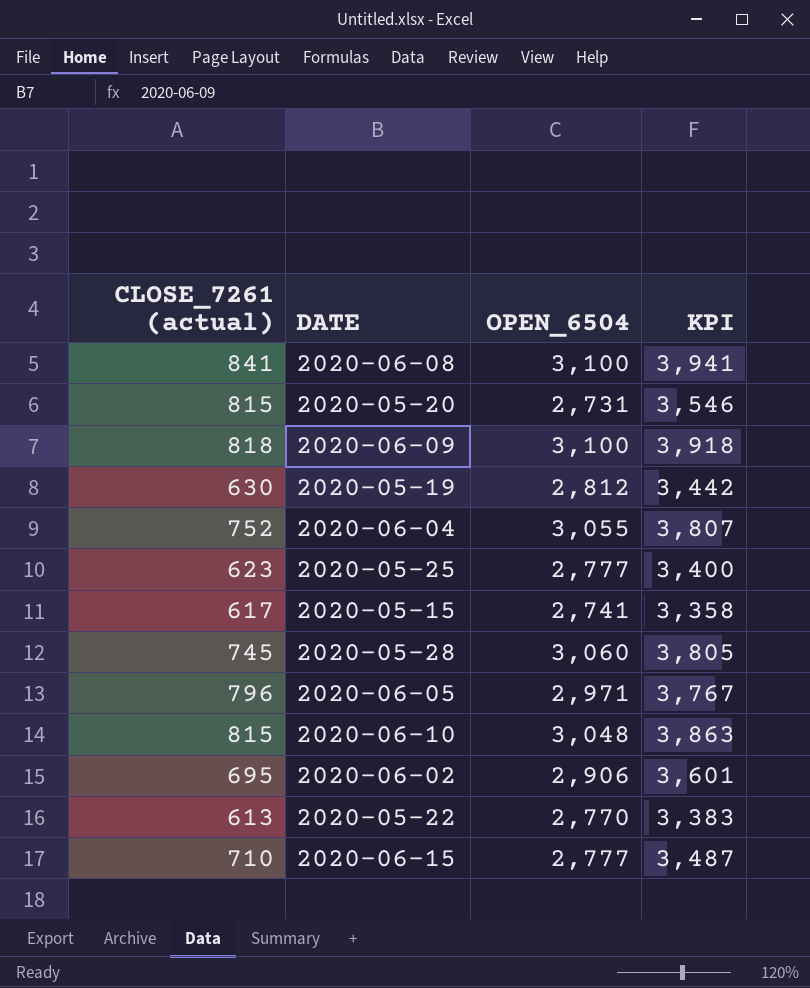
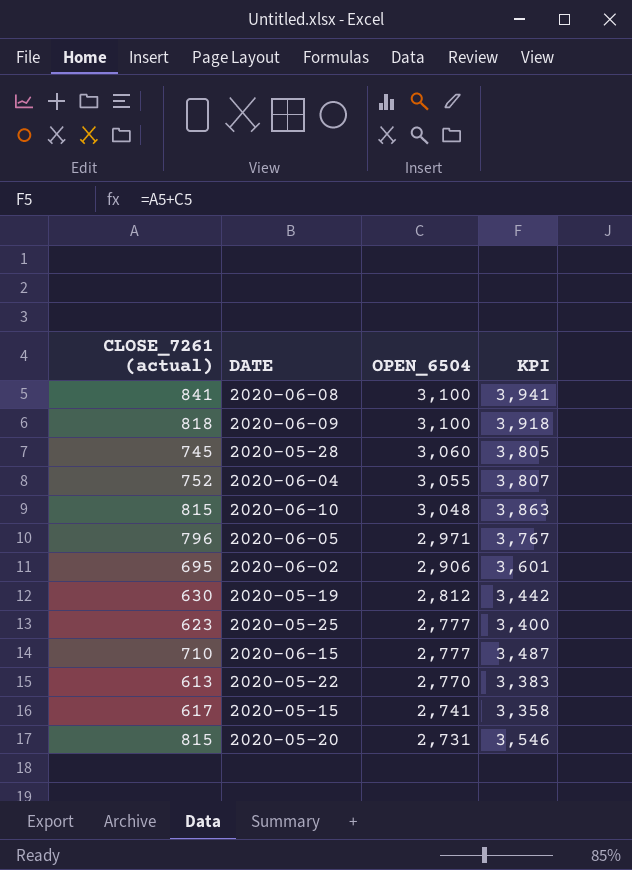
row order: none -> OPEN_6504 descending

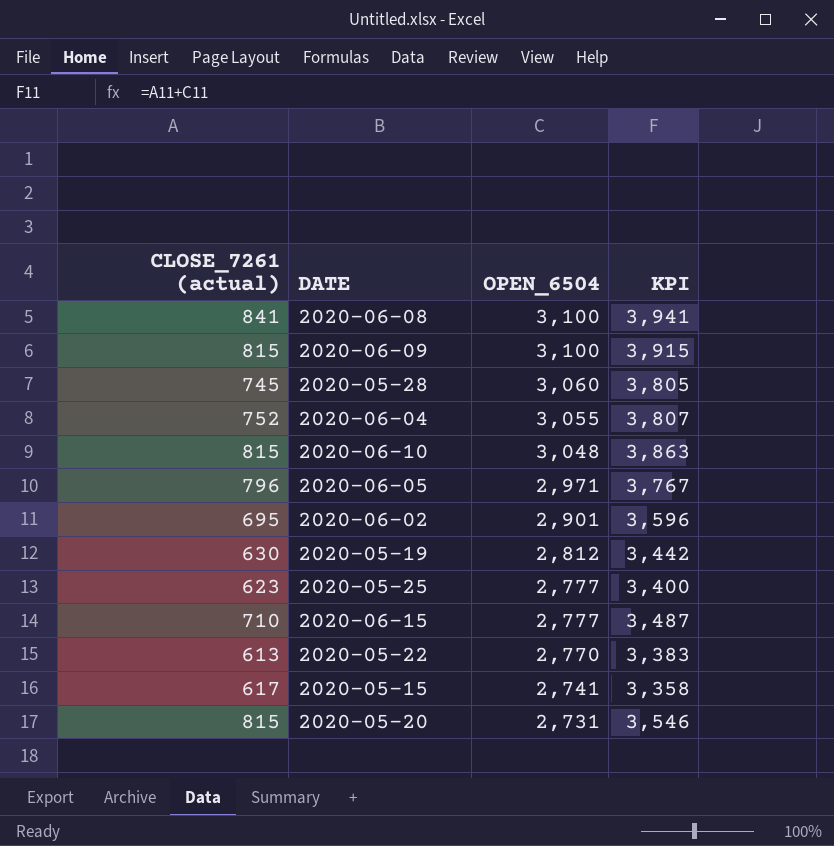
2020-06-09 | CLOSE_7261 (actual): 818 -> 815
2020-06-09 | KPI: 3,918 -> 3,915
2020-06-02 | OPEN_6504: 2,906 -> 2,901
2020-06-02 | KPI: 3,601 -> 3,596

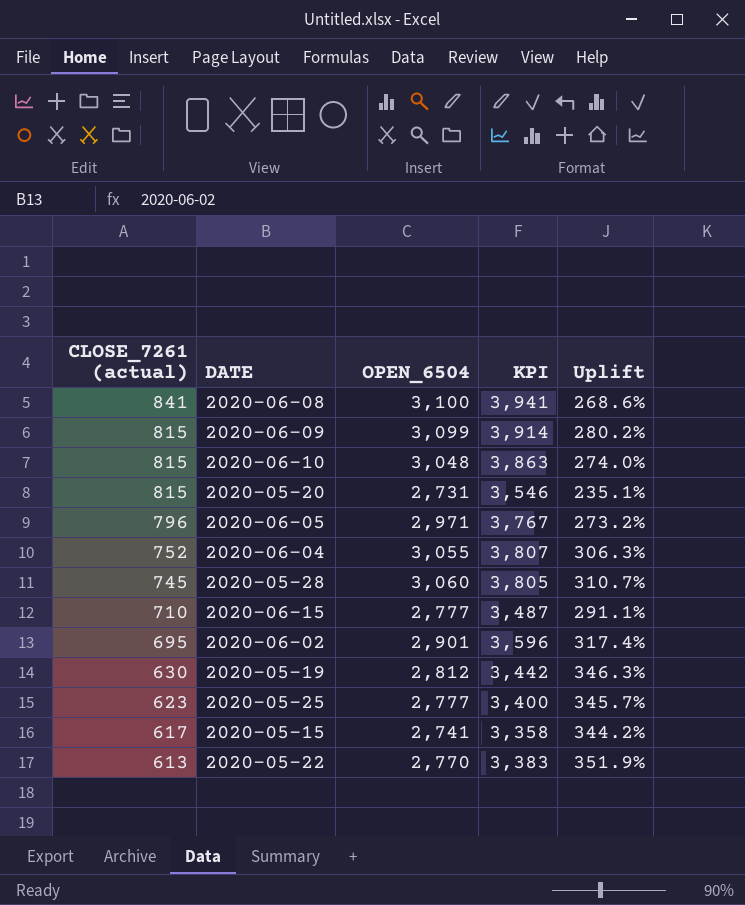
row order: OPEN_6504 descending -> CLOSE_7261 (actual) descending
column Uplift | formula: none -> ([OPEN_6504] - [CLOSE_7261 (actual)]) / [CLOSE_7261 (actual)]
2020-06-09 | OPEN_6504: 3,100 -> 3,099
2020-06-09 | KPI: 3,915 -> 3,914

